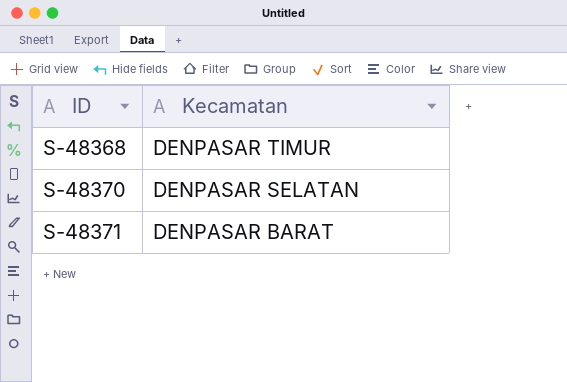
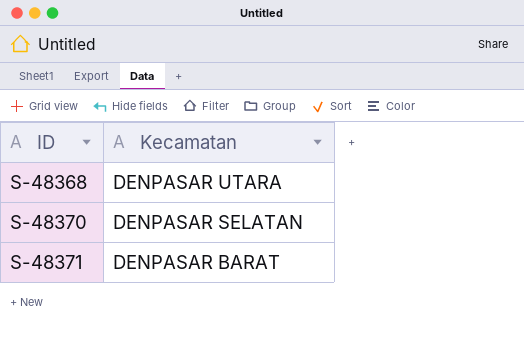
S-48368 | Kecamatan: DENPASAR TIMUR -> DENPASAR UTARA

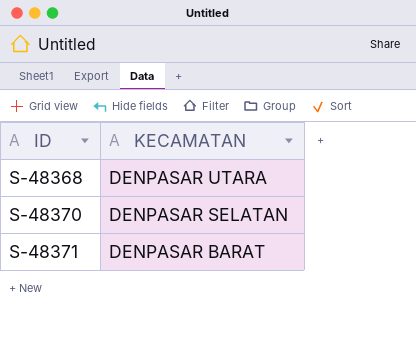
column name: Kecamatan -> KECAMATAN

